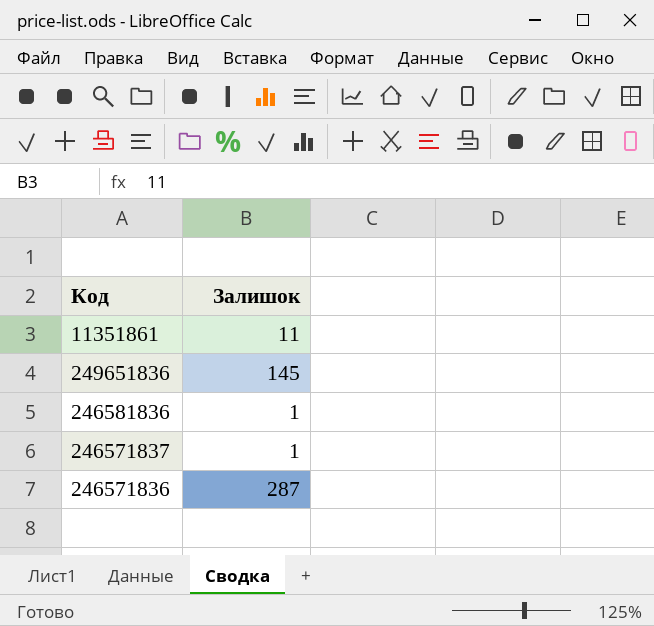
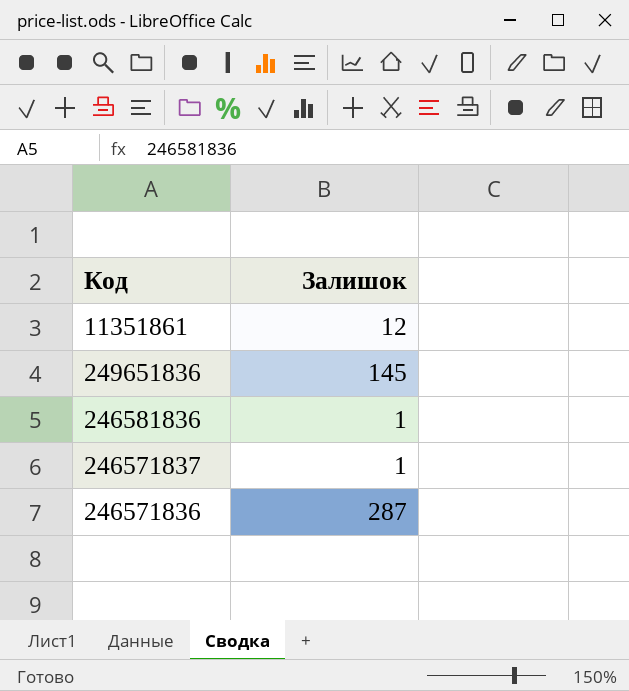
11351861 | Залишок: 11 -> 12

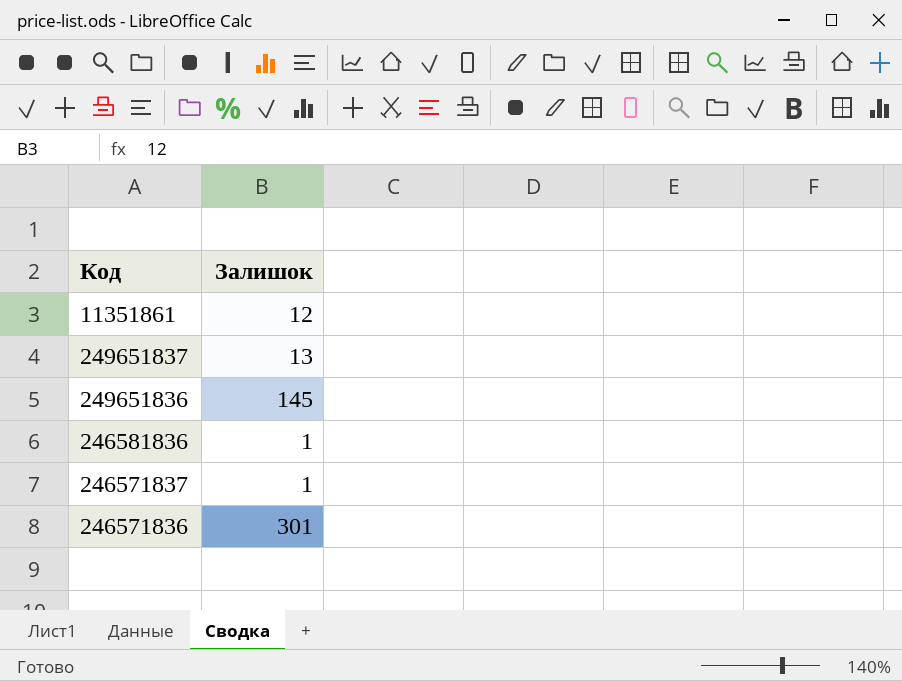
row 249651837: none -> 13
246571836 | Залишок: 287 -> 301

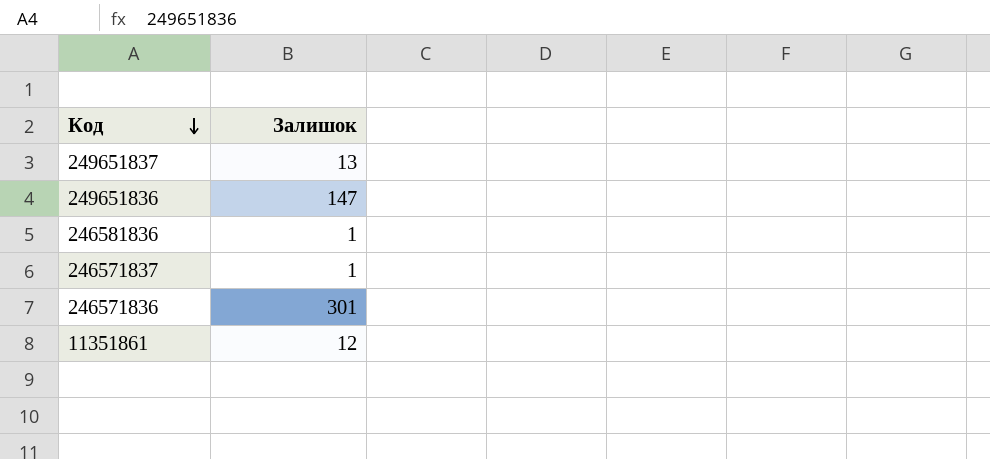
row order: none -> Код descending
249651836 | Залишок: 145 -> 147

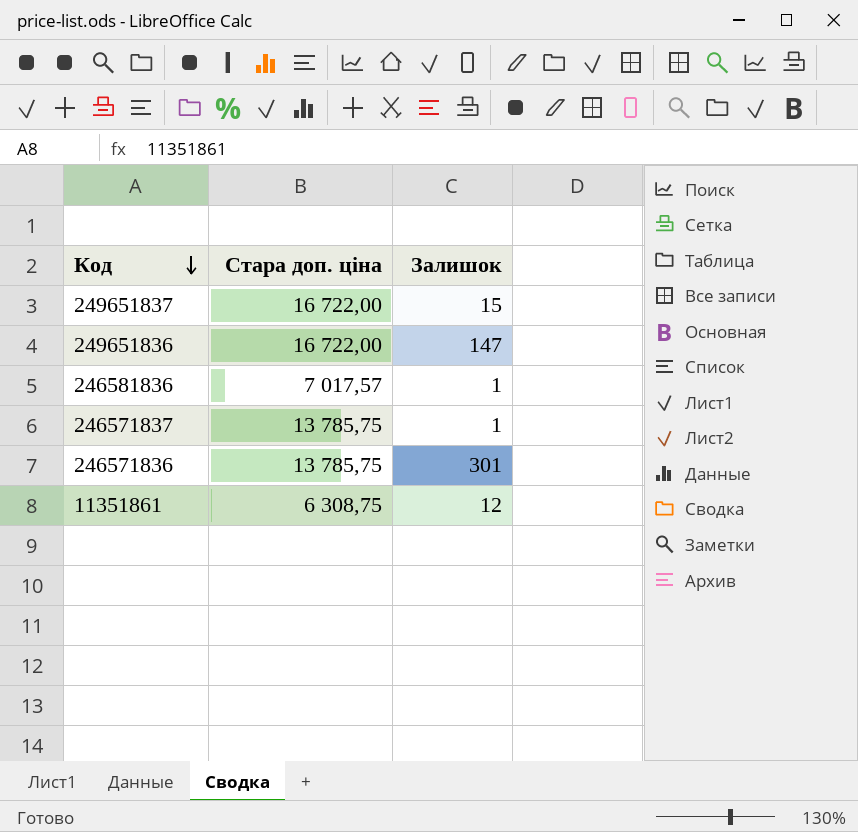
column Стара доп. ціна | position: none -> 2
249651837 | Залишок: 13 -> 15

